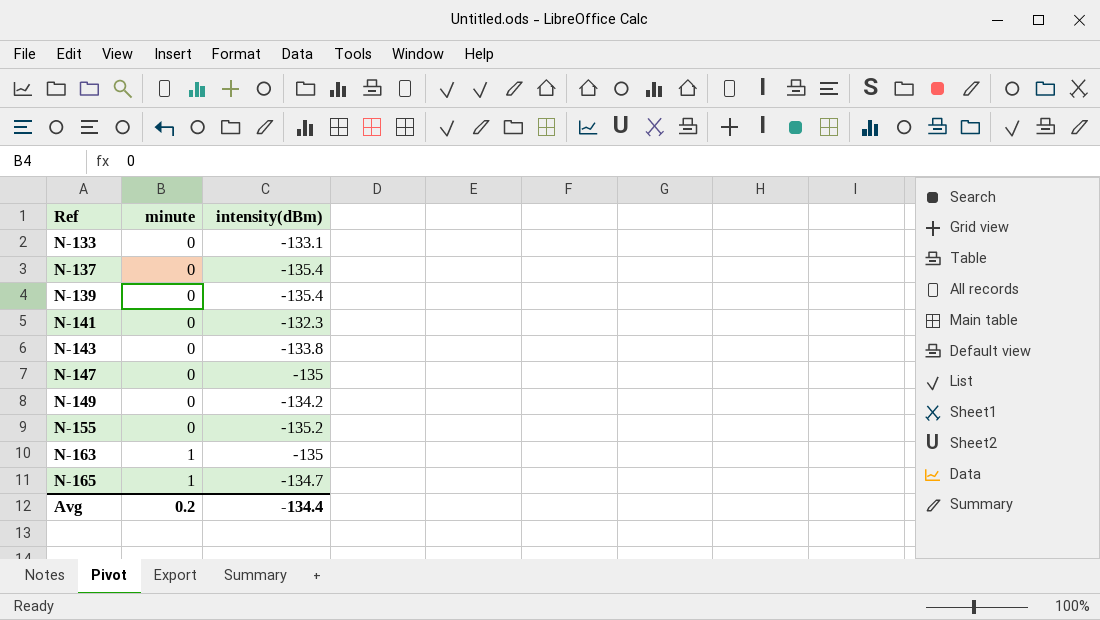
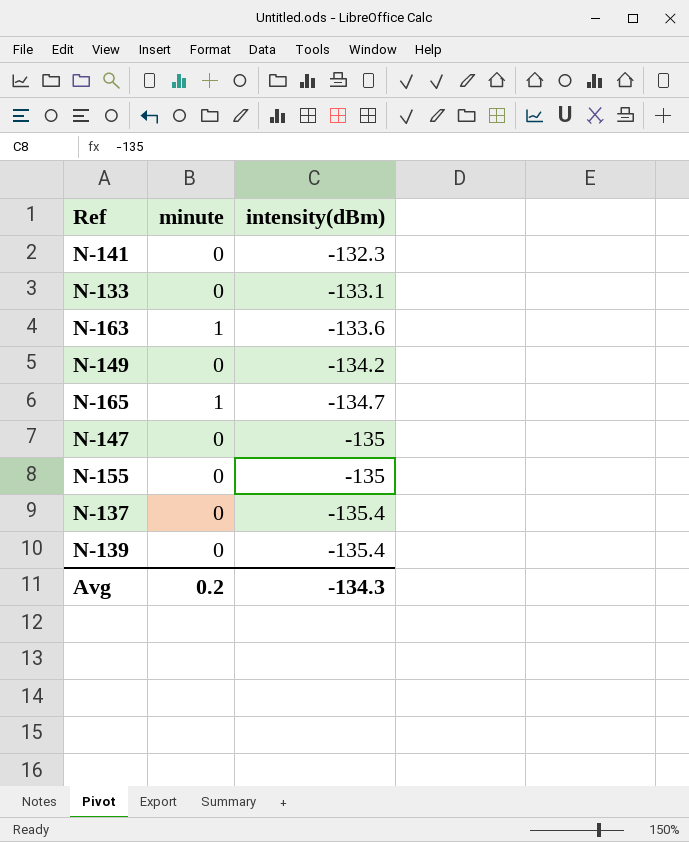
row order: Ref ascending -> intensity(dBm) descending
row N-143: 0 | -133.8 -> none
N-163 | intensity(dBm): -135 -> -133.6
N-155 | intensity(dBm): -135.2 -> -135
Avg | intensity(dBm): -134.4 -> -134.3

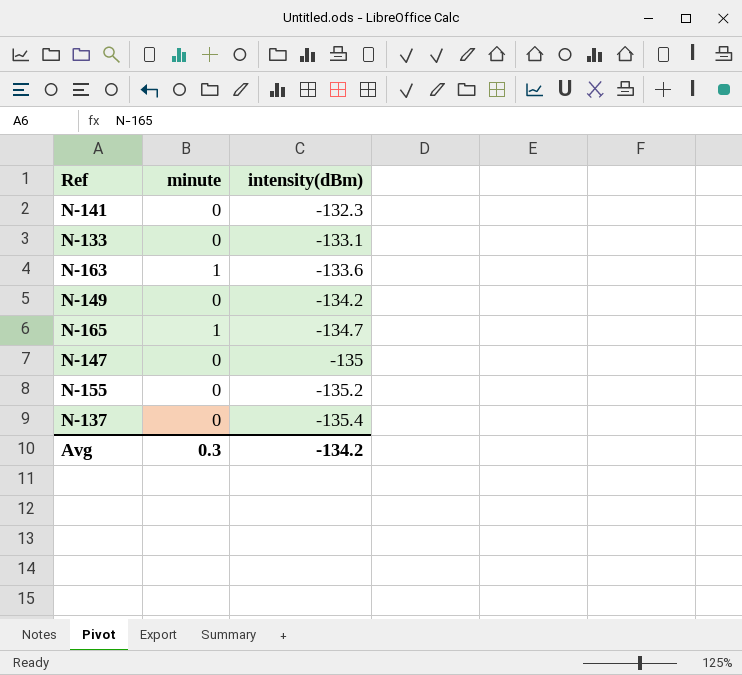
row N-139: 0 | -135.4 -> none
N-155 | intensity(dBm): -135 -> -135.2
Avg | minute: 0.2 -> 0.3
Avg | intensity(dBm): -134.3 -> -134.2

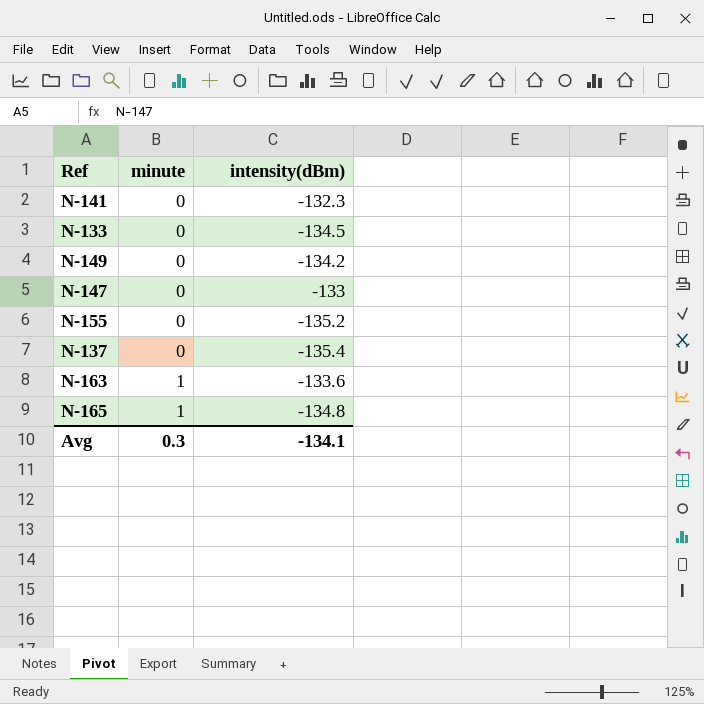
row order: intensity(dBm) descending -> minute ascending
N-133 | intensity(dBm): -133.1 -> -134.5
N-147 | intensity(dBm): -135 -> -133
N-165 | intensity(dBm): -134.7 -> -134.8
Avg | intensity(dBm): -134.2 -> -134.1

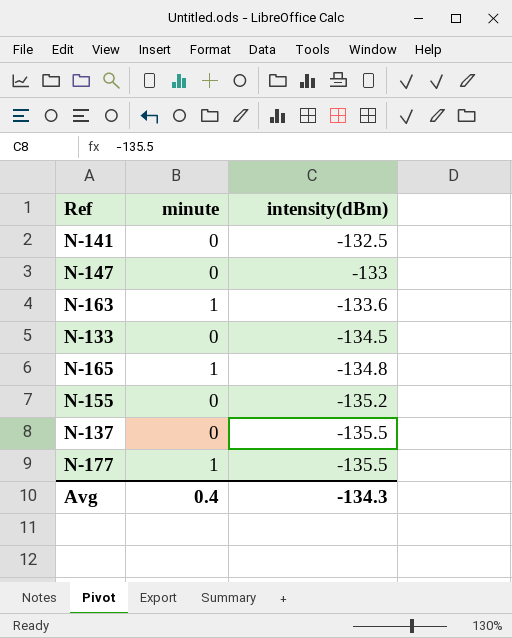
row order: minute ascending -> intensity(dBm) descending
row N-149: 0 | -134.2 -> none
N-141 | intensity(dBm): -132.3 -> -132.5
N-137 | intensity(dBm): -135.4 -> -135.5
row N-177: none -> 1 | -135.5
Avg | minute: 0.3 -> 0.4
Avg | intensity(dBm): -134.1 -> -134.3

